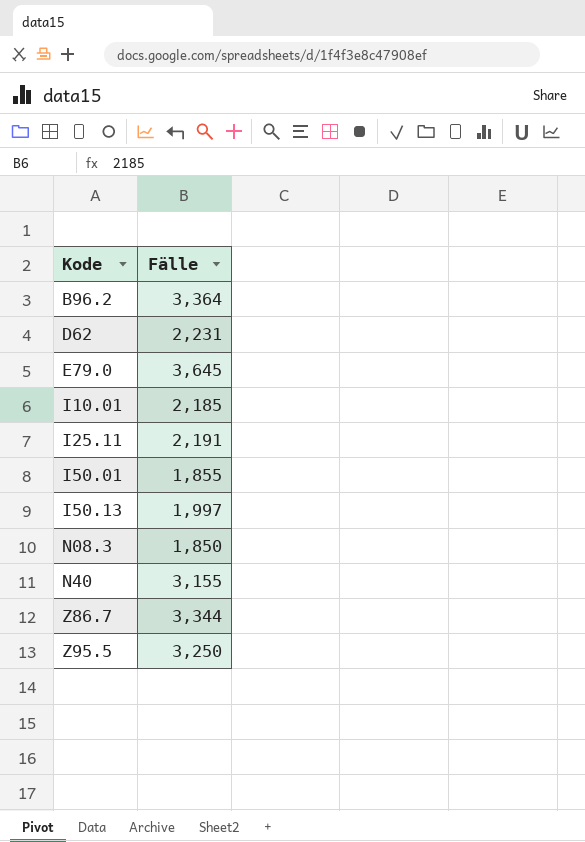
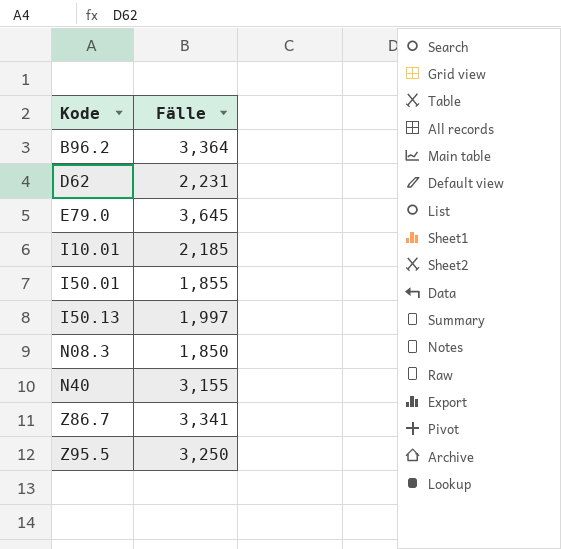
row I25.11: 2,191 -> none
Z86.7 | Fälle: 3,344 -> 3,341

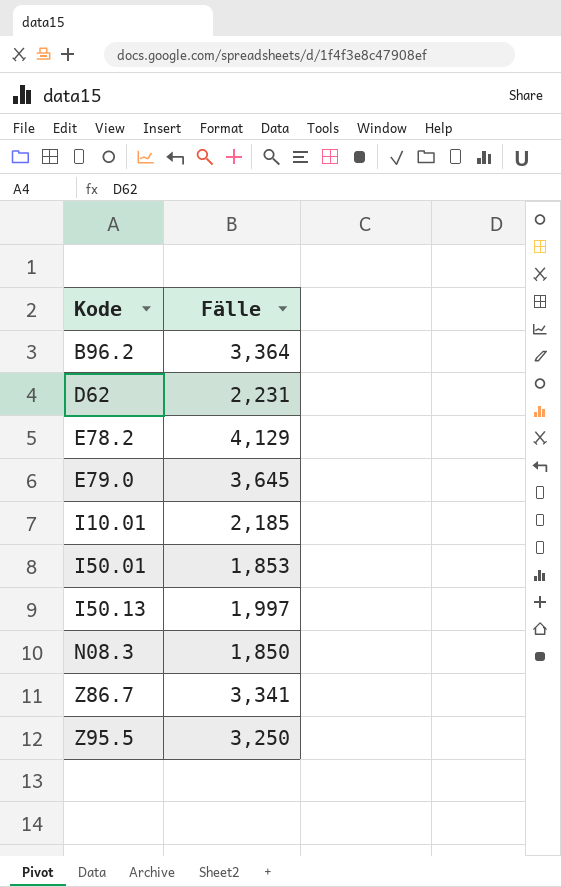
row N40: 3,155 -> none
row E78.2: none -> 4,129
I50.01 | Fälle: 1,855 -> 1,853

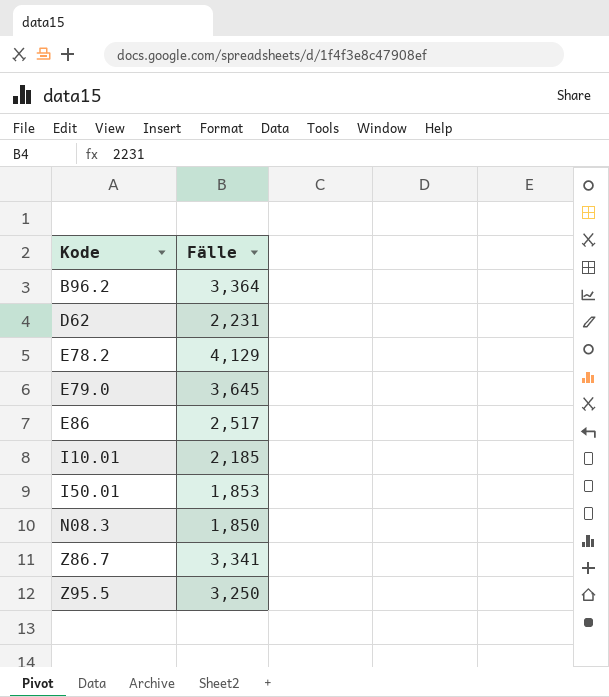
row I50.13: 1,997 -> none
row E86: none -> 2,517

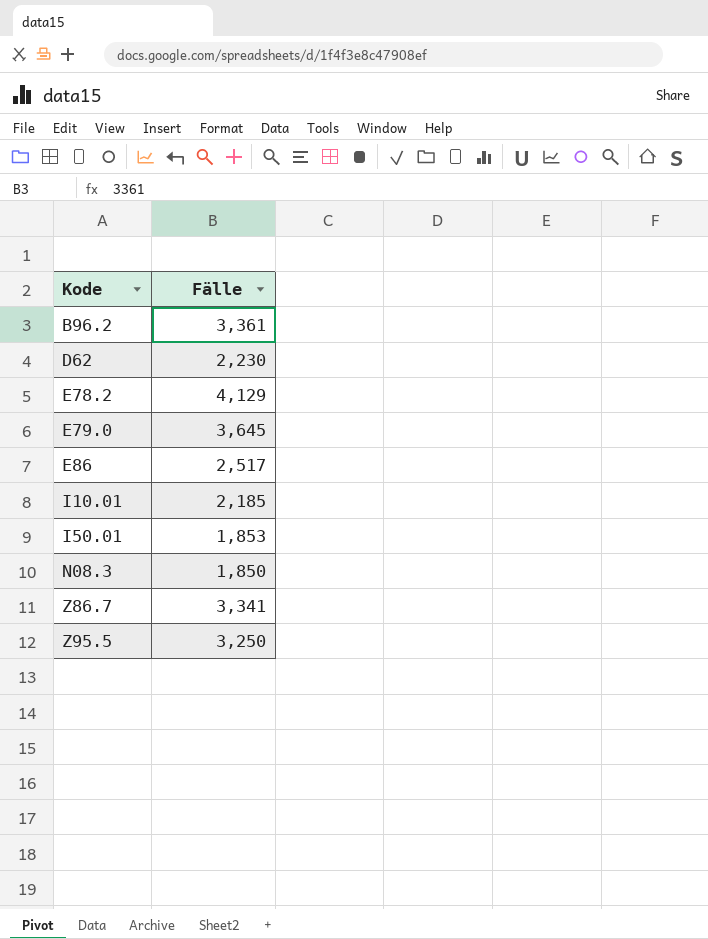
B96.2 | Fälle: 3,364 -> 3,361
D62 | Fälle: 2,231 -> 2,230

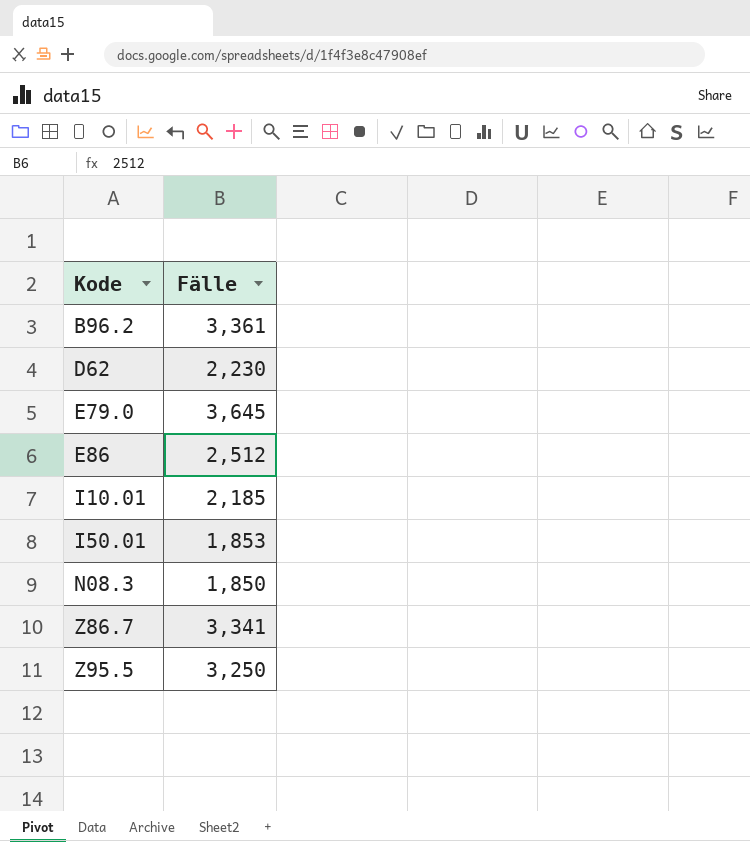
row E78.2: 4,129 -> none
E86 | Fälle: 2,517 -> 2,512

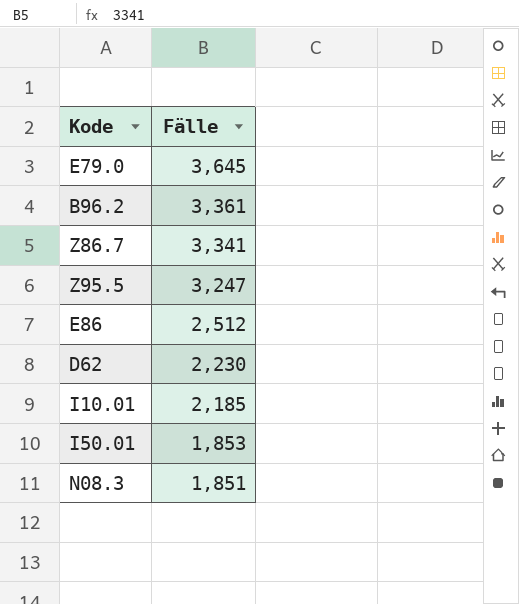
row order: Kode ascending -> Fälle descending
Z95.5 | Fälle: 3,250 -> 3,247
N08.3 | Fälle: 1,850 -> 1,851

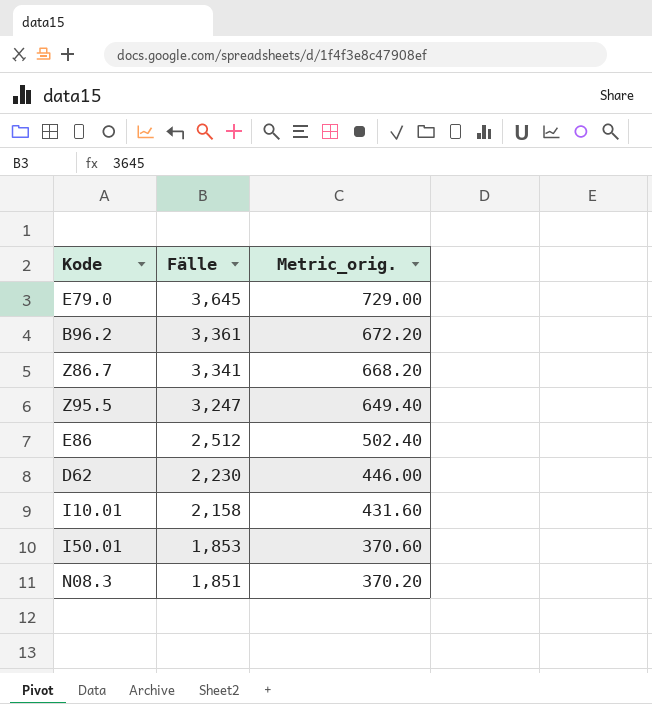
column Metric_orig. | formula: none -> [Fälle] * 0.2
I10.01 | Fälle: 2,185 -> 2,158

